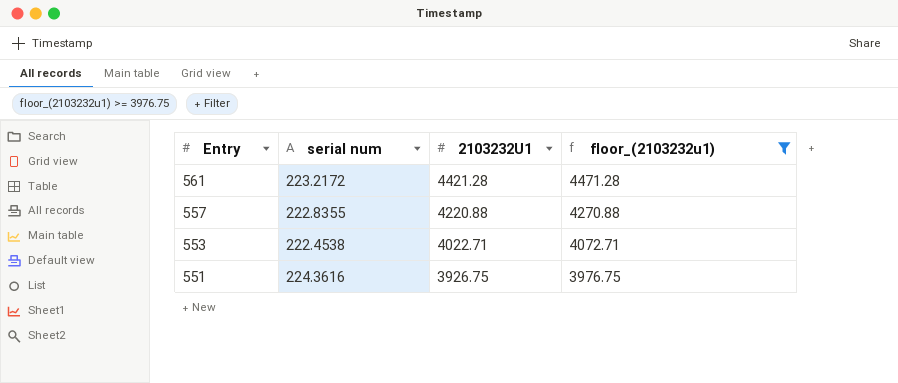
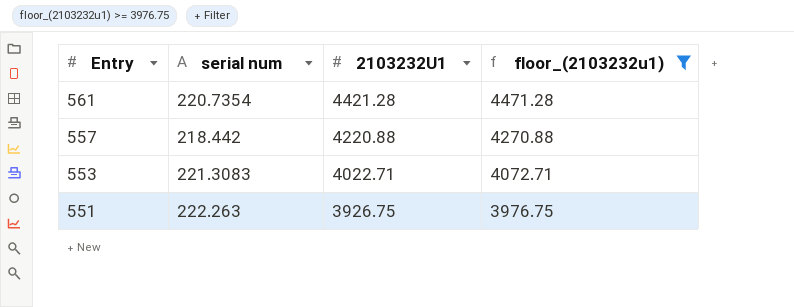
561 | serial num: 223.2172 -> 220.7354
557 | serial num: 222.8355 -> 218.442
553 | serial num: 222.4538 -> 221.3083
551 | serial num: 224.3616 -> 222.263

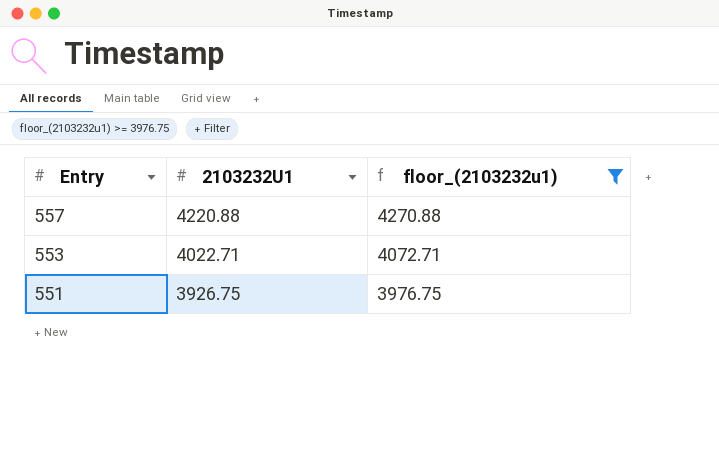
column serial num | position: 2 -> none
row 561: 220.7354 | 4421.28 | 4471.28 -> none

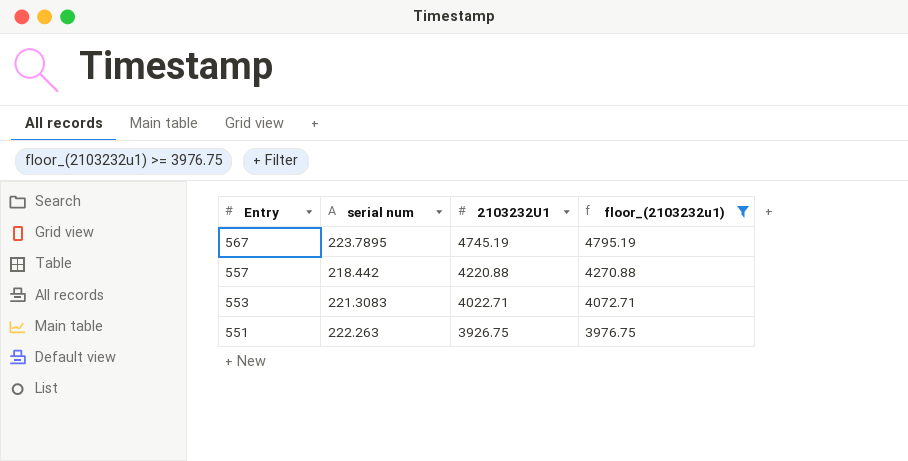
column serial num | position: none -> 2
row 567: none -> 223.7895 | 4745.19 | 4795.19

